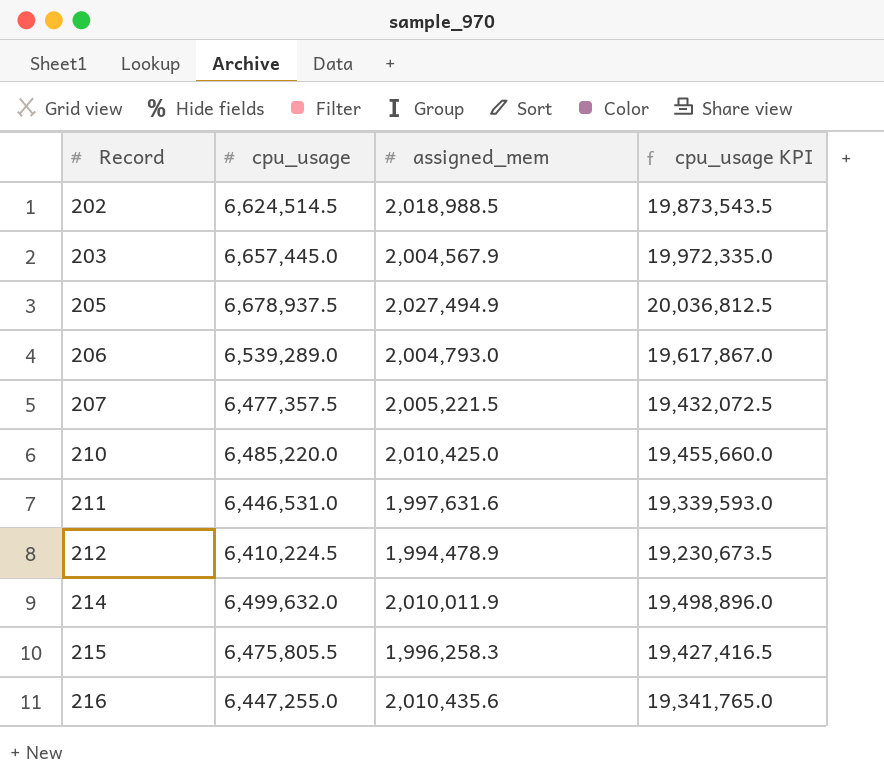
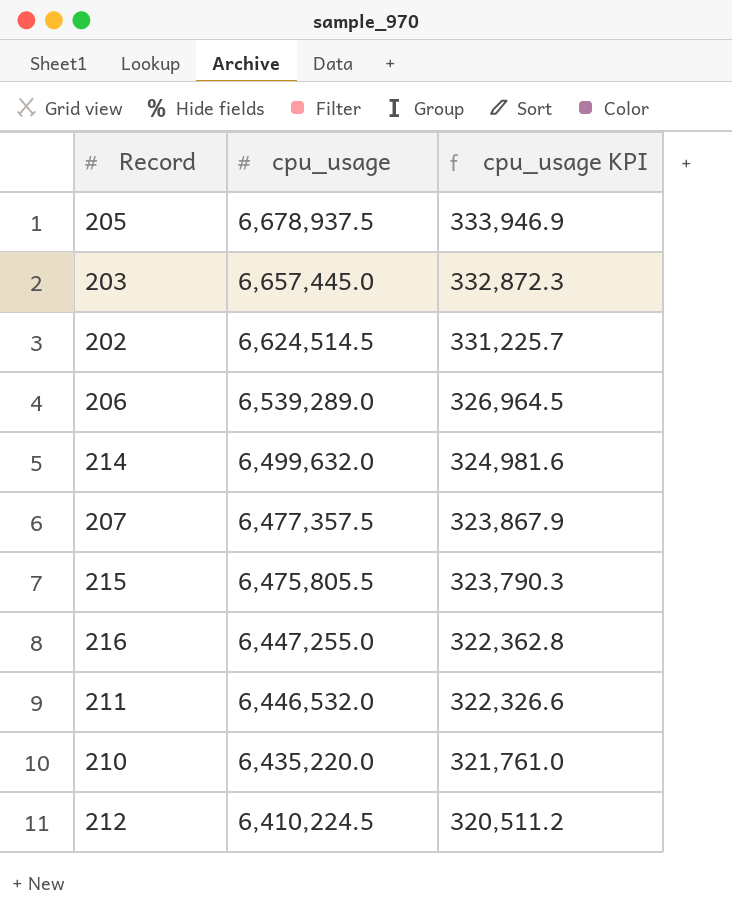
row order: Record ascending -> cpu_usage descending
column assigned_mem | position: 3 -> none
column cpu_usage KPI | formula: [cpu_usage] * 3 -> [cpu_usage] * 0.05
211 | cpu_usage: 6,446,531.0 -> 6,446,532.0
210 | cpu_usage: 6,485,220.0 -> 6,435,220.0

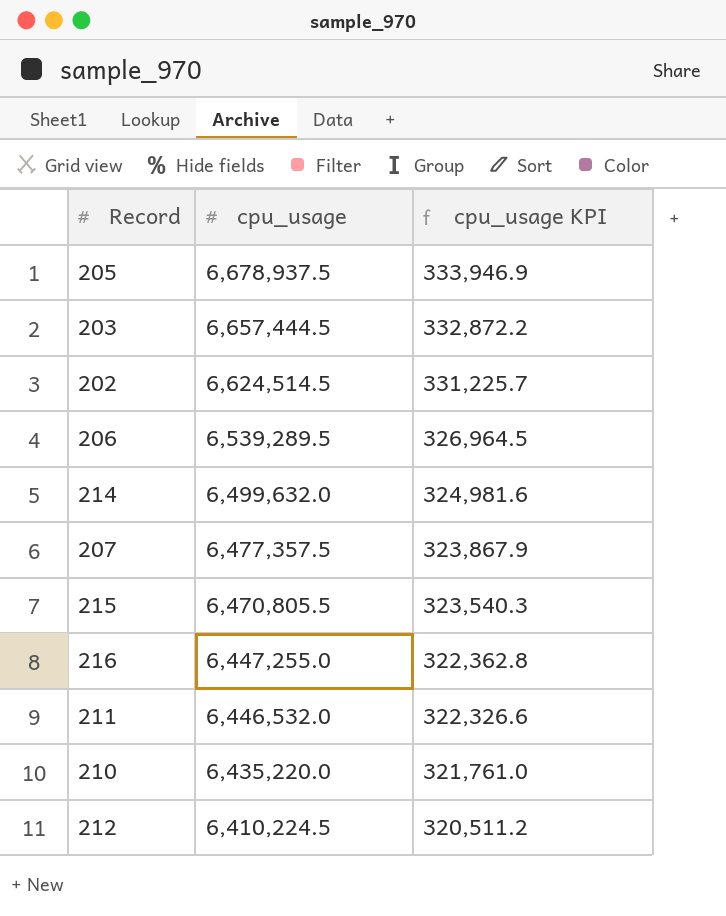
203 | cpu_usage: 6,657,445.0 -> 6,657,444.5
203 | cpu_usage KPI: 332,872.3 -> 332,872.2
206 | cpu_usage: 6,539,289.0 -> 6,539,289.5
215 | cpu_usage: 6,475,805.5 -> 6,470,805.5
215 | cpu_usage KPI: 323,790.3 -> 323,540.3

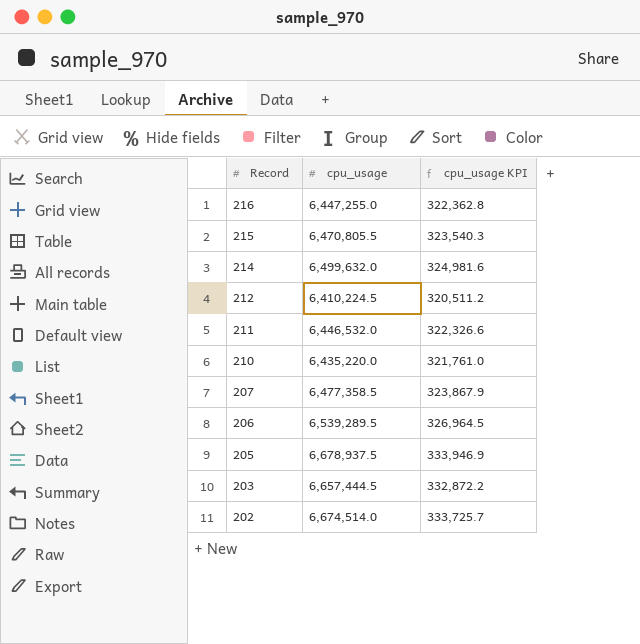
row order: cpu_usage descending -> Record descending
207 | cpu_usage: 6,477,357.5 -> 6,477,358.5
202 | cpu_usage: 6,624,514.5 -> 6,674,514.0
202 | cpu_usage KPI: 331,225.7 -> 333,725.7

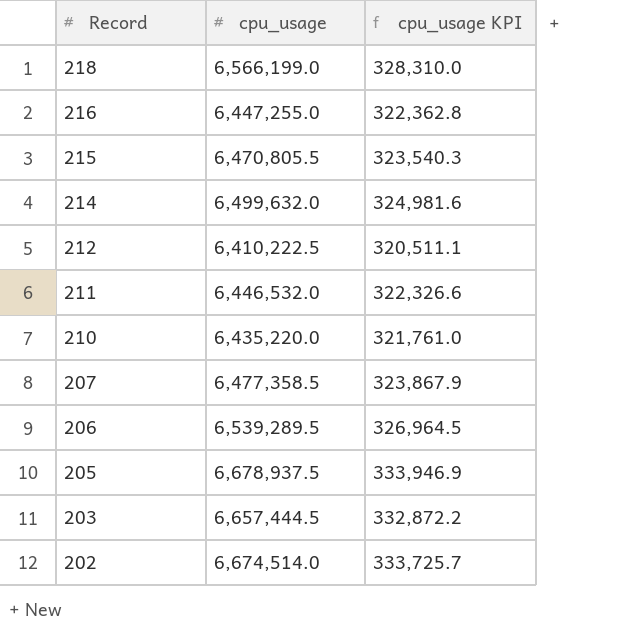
row 218: none -> 6,566,199.0 | 328,310.0
212 | cpu_usage: 6,410,224.5 -> 6,410,222.5
212 | cpu_usage KPI: 320,511.2 -> 320,511.1

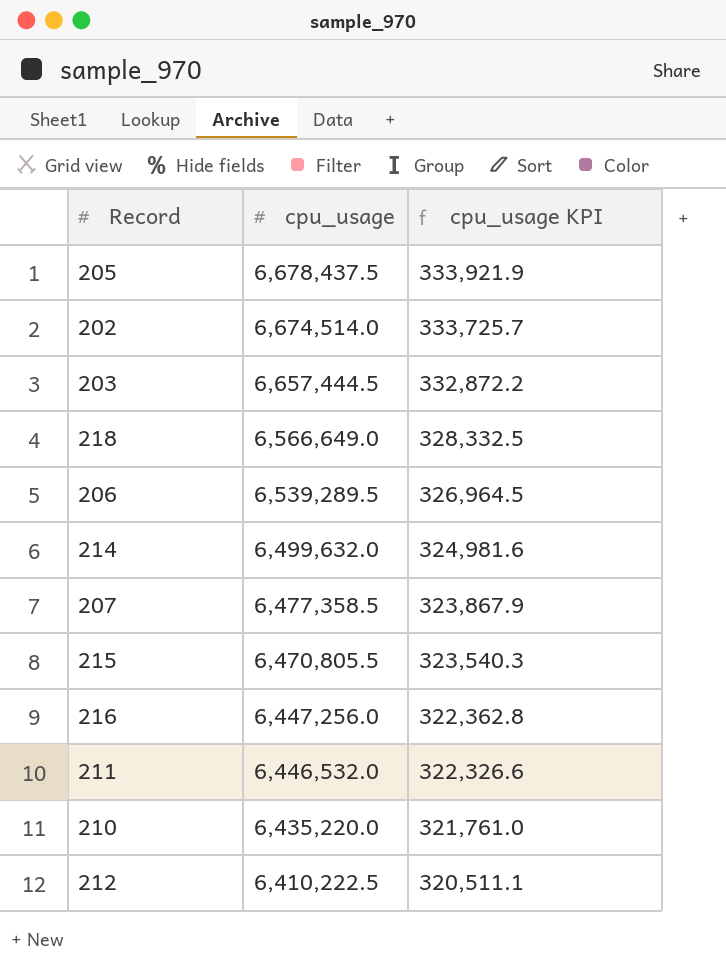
row order: Record descending -> cpu_usage descending
205 | cpu_usage: 6,678,937.5 -> 6,678,437.5
205 | cpu_usage KPI: 333,946.9 -> 333,921.9
218 | cpu_usage: 6,566,199.0 -> 6,566,649.0
218 | cpu_usage KPI: 328,310.0 -> 328,332.5
216 | cpu_usage: 6,447,255.0 -> 6,447,256.0

